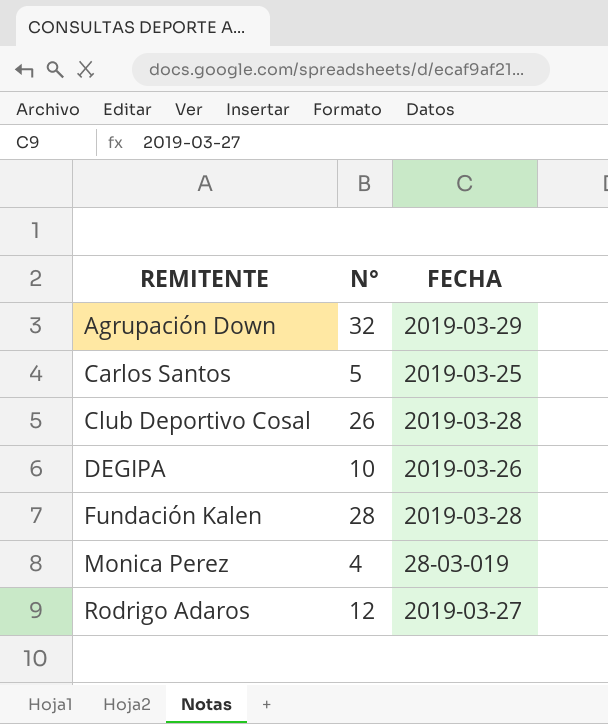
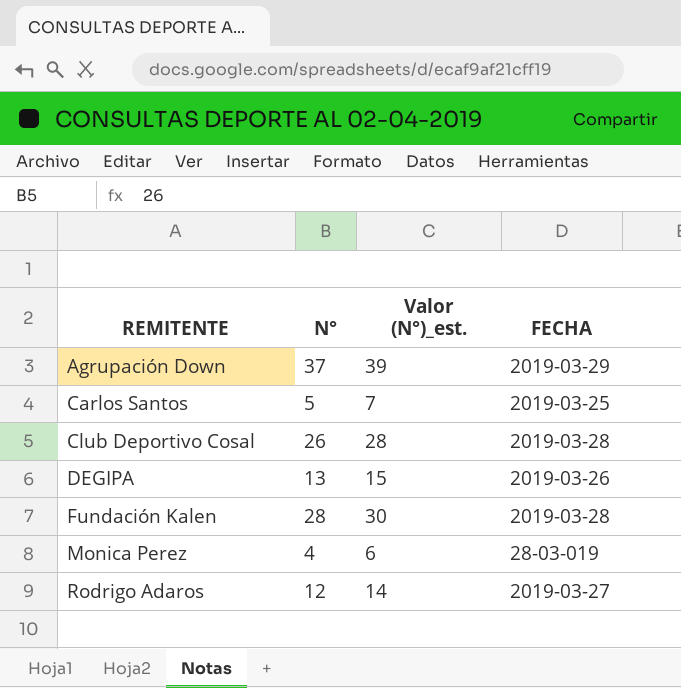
column Valor (N°)_est. | formula: none -> [N°] + 2
Agrupación Down | N°: 32 -> 37
DEGIPA | N°: 10 -> 13

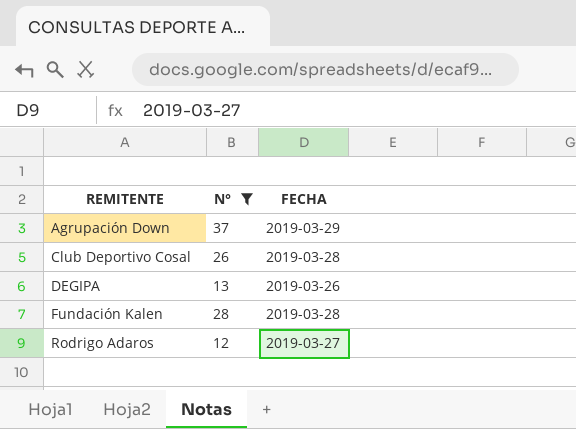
filter: none -> N° >= 12
column Valor (N°)_est. | formula: [N°] + 2 -> none

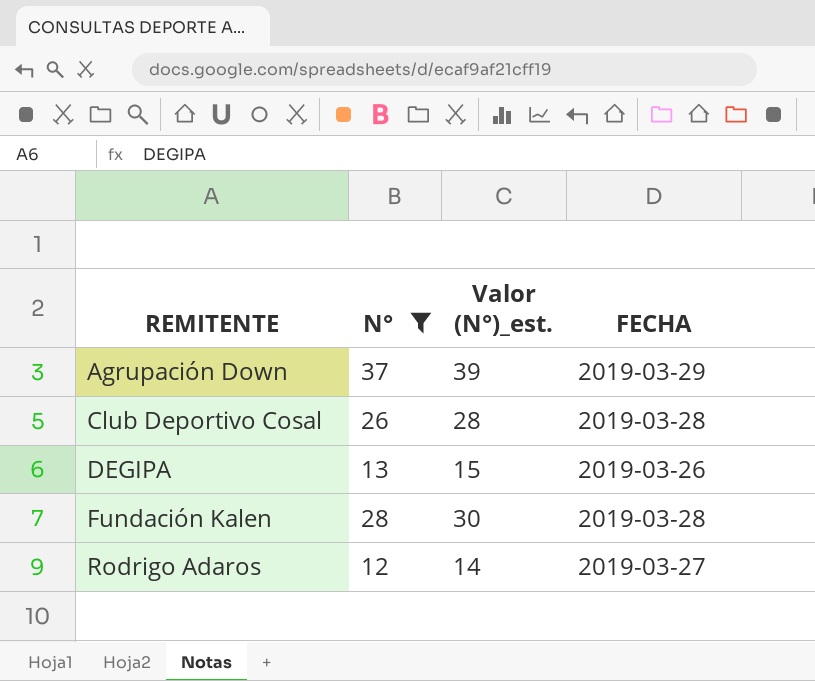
column Valor (N°)_est. | formula: none -> [N°] + 2

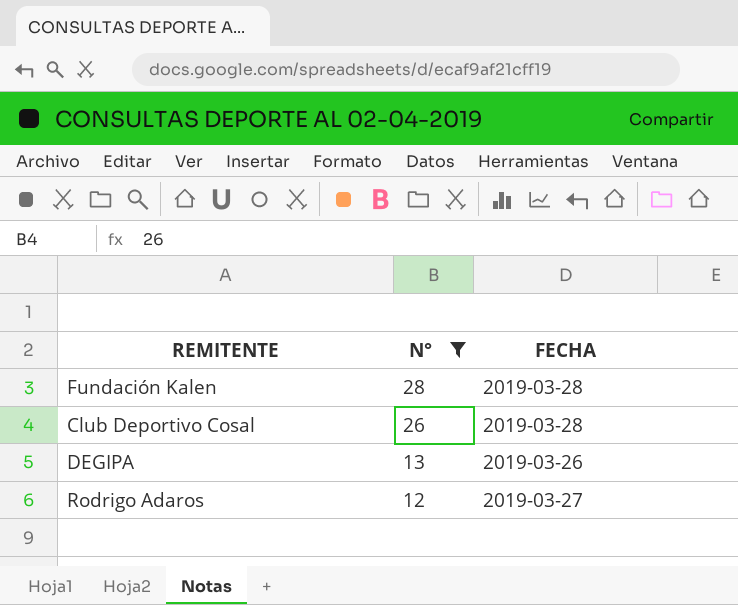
row order: REMITENTE ascending -> N° descending
column Valor (N°)_est. | formula: [N°] + 2 -> none
row Agrupación Down: 37 | 39 | 2019-03-29 -> none

